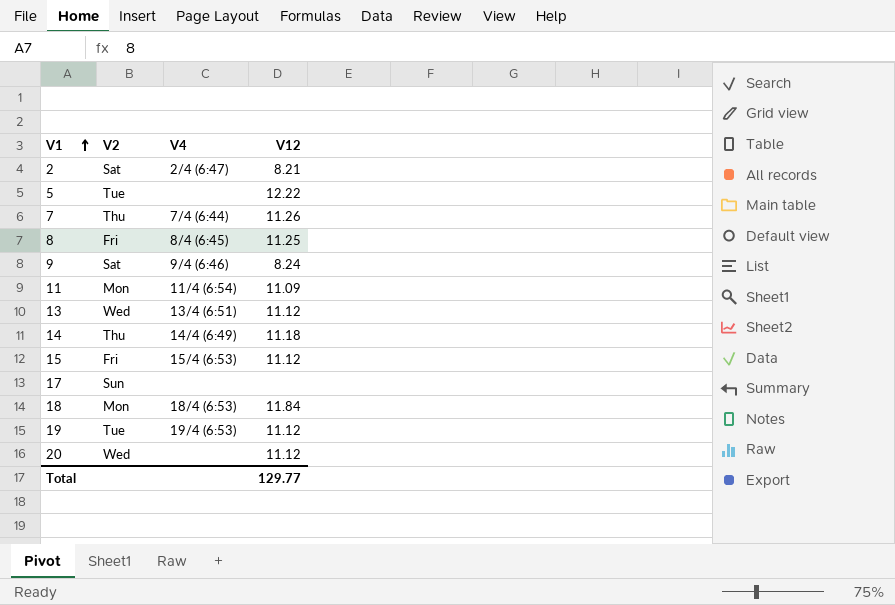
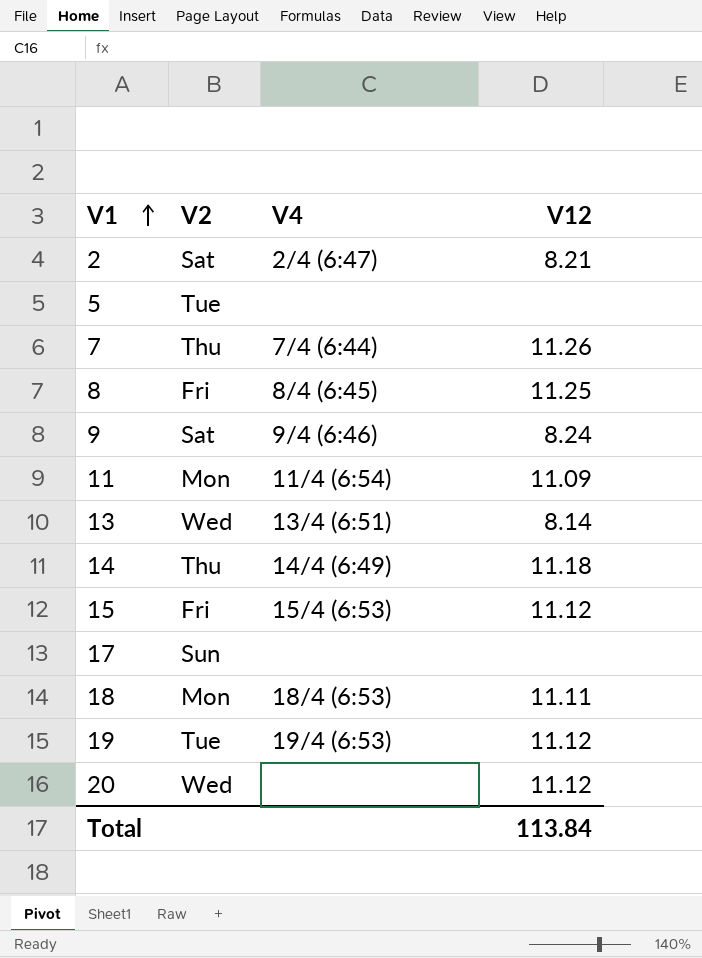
5 | V12: 12.22 -> none
13 | V12: 11.12 -> 8.14
18 | V12: 11.84 -> 11.11
Total | V12: 129.77 -> 113.84

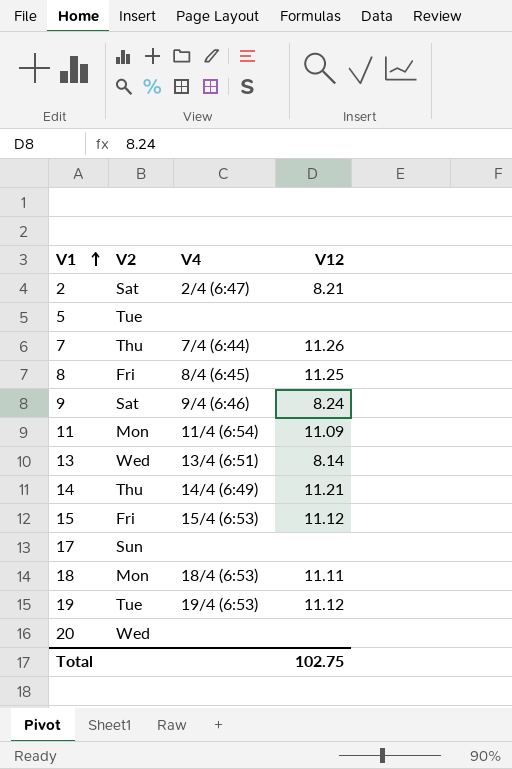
14 | V12: 11.18 -> 11.21
20 | V12: 11.12 -> none
Total | V12: 113.84 -> 102.75

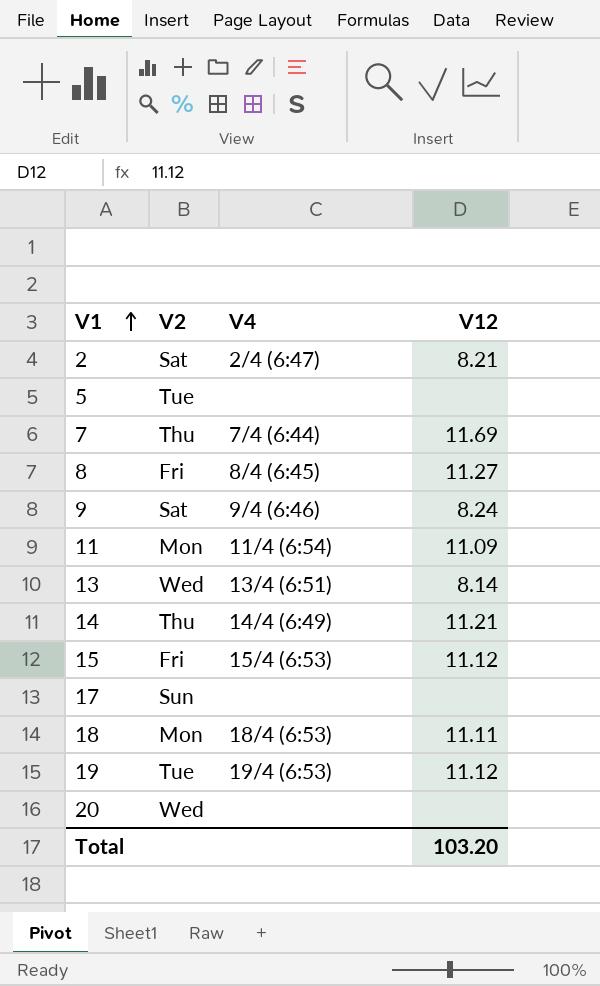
7 | V12: 11.26 -> 11.69
8 | V12: 11.25 -> 11.27
Total | V12: 102.75 -> 103.20

